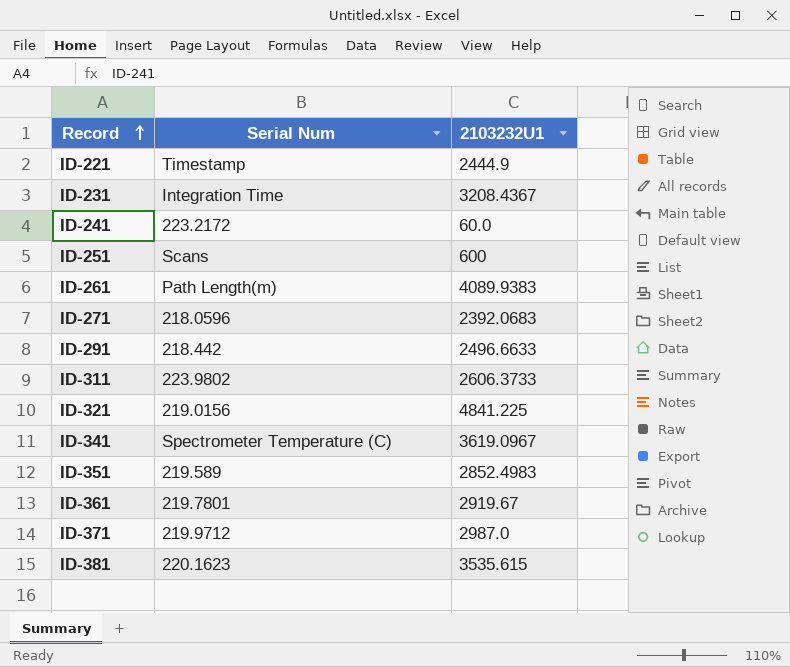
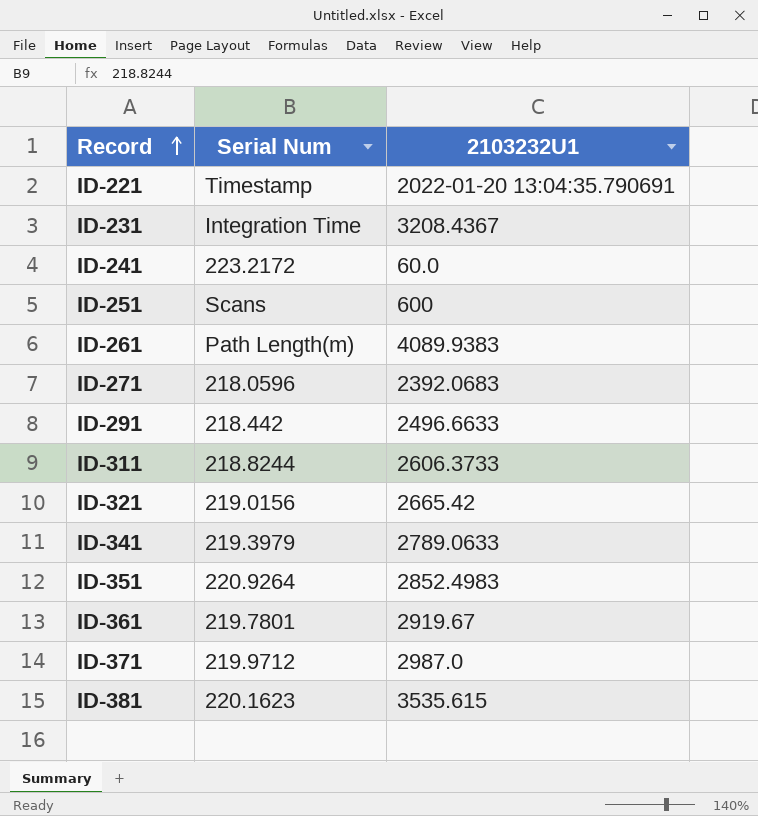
ID-221 | 2103232U1: 2444.9 -> 2022-01-20 13:04:35.790691
ID-311 | Serial Num: 223.9802 -> 218.8244
ID-321 | 2103232U1: 4841.225 -> 2665.42
ID-341 | Serial Num: Spectrometer Temperature (C) -> 219.3979
ID-341 | 2103232U1: 3619.0967 -> 2789.0633
ID-351 | Serial Num: 219.589 -> 220.9264

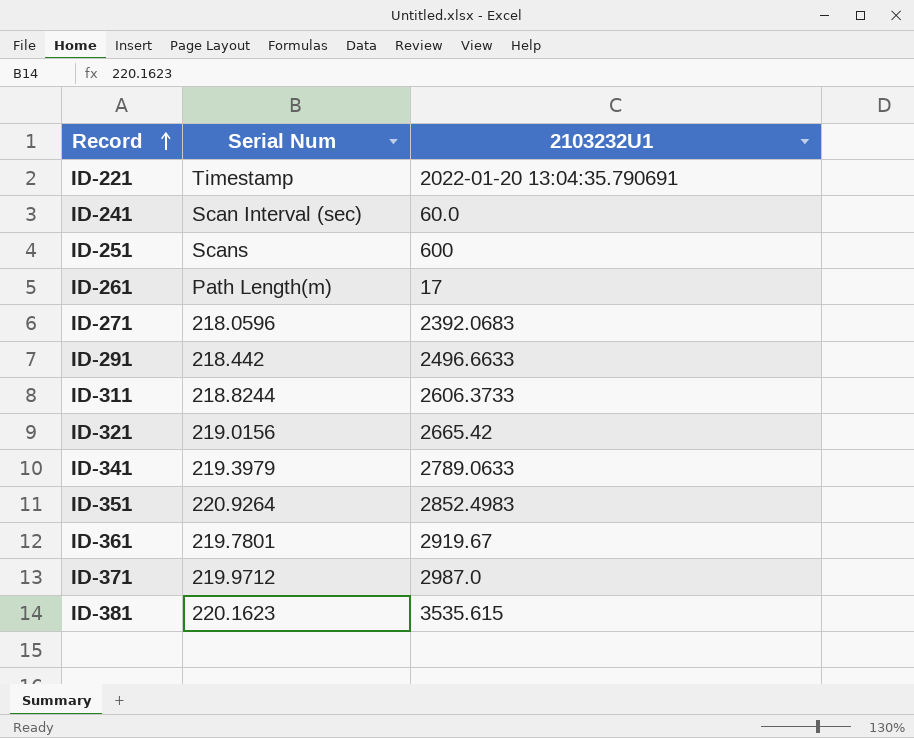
row ID-231: Integration Time | 3208.4367 -> none
ID-241 | Serial Num: 223.2172 -> Scan Interval (sec)
ID-261 | 2103232U1: 4089.9383 -> 17

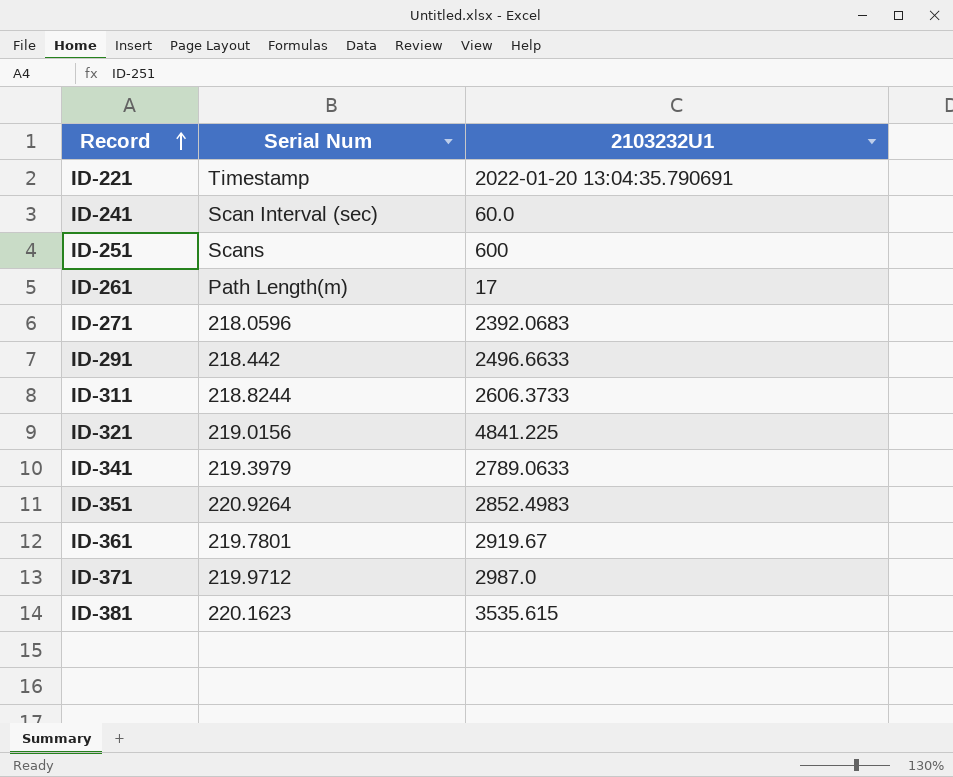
ID-321 | 2103232U1: 2665.42 -> 4841.225

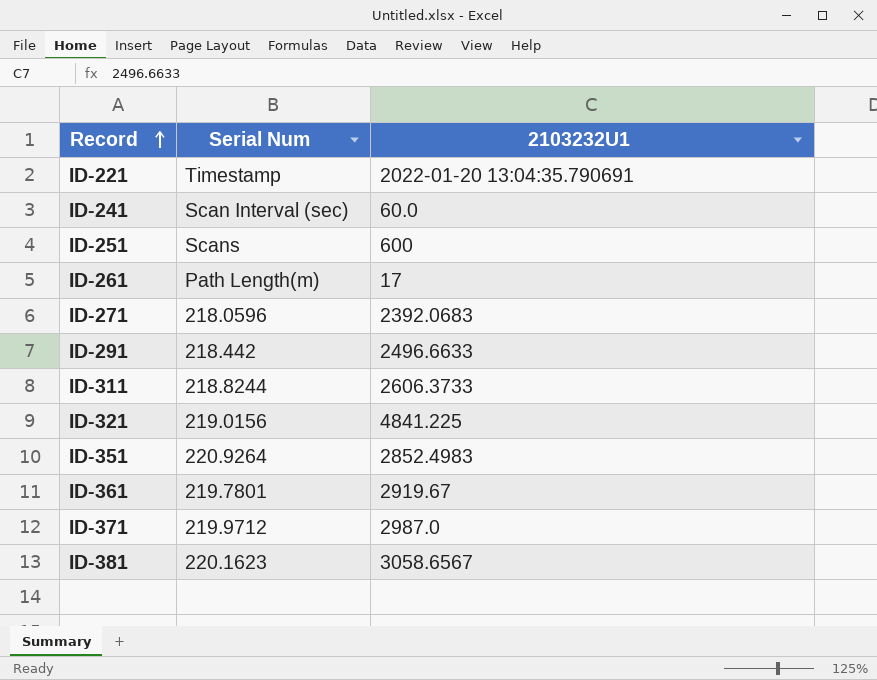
row ID-341: 219.3979 | 2789.0633 -> none
ID-381 | 2103232U1: 3535.615 -> 3058.6567

